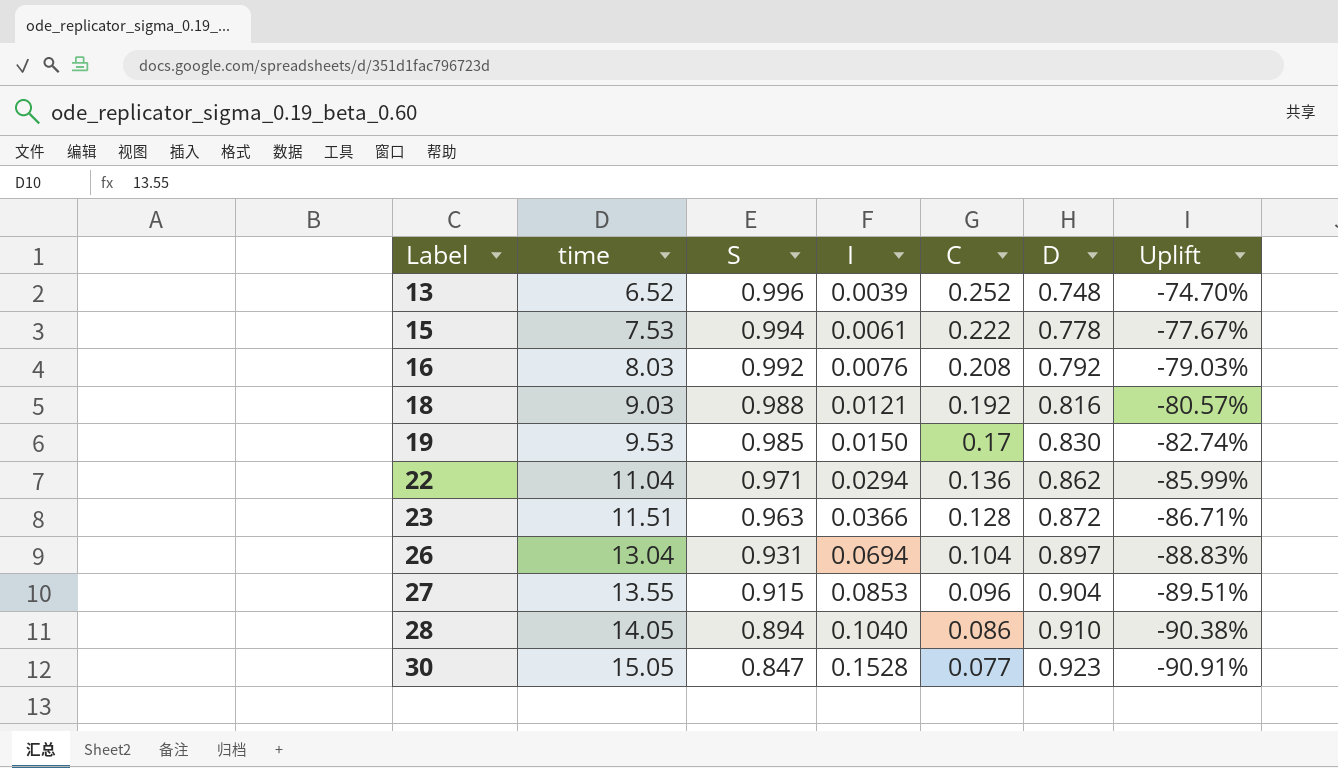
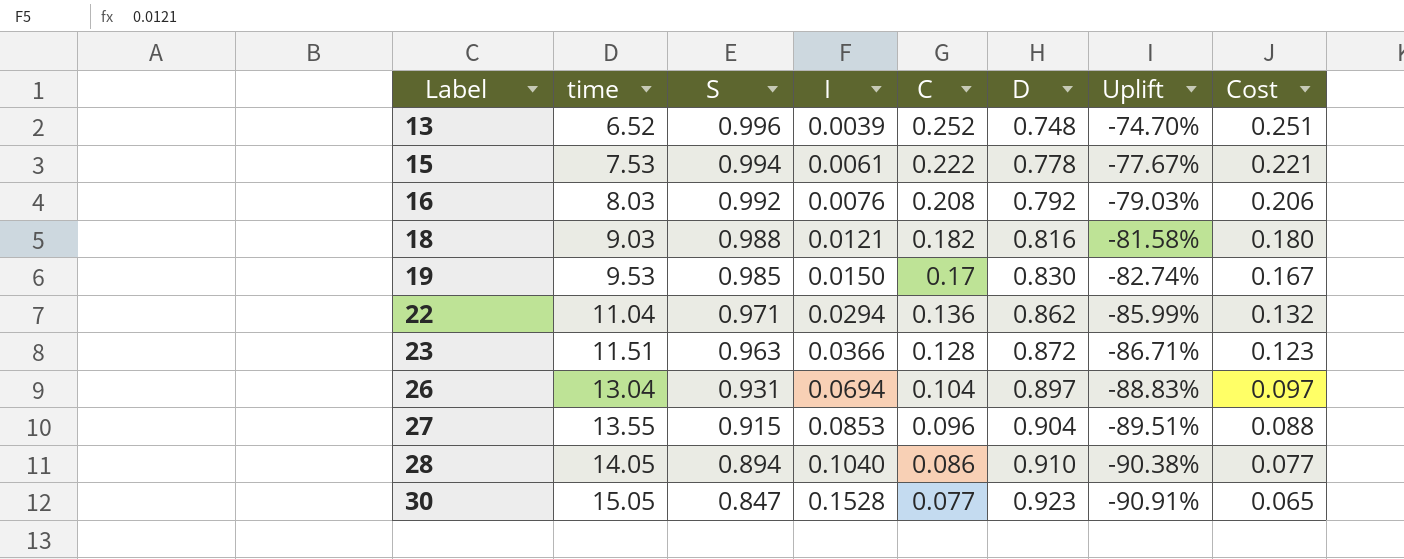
column Cost | formula: none -> [S] * [C]
18 | C: 0.192 -> 0.182
18 | Uplift: -80.57% -> -81.58%

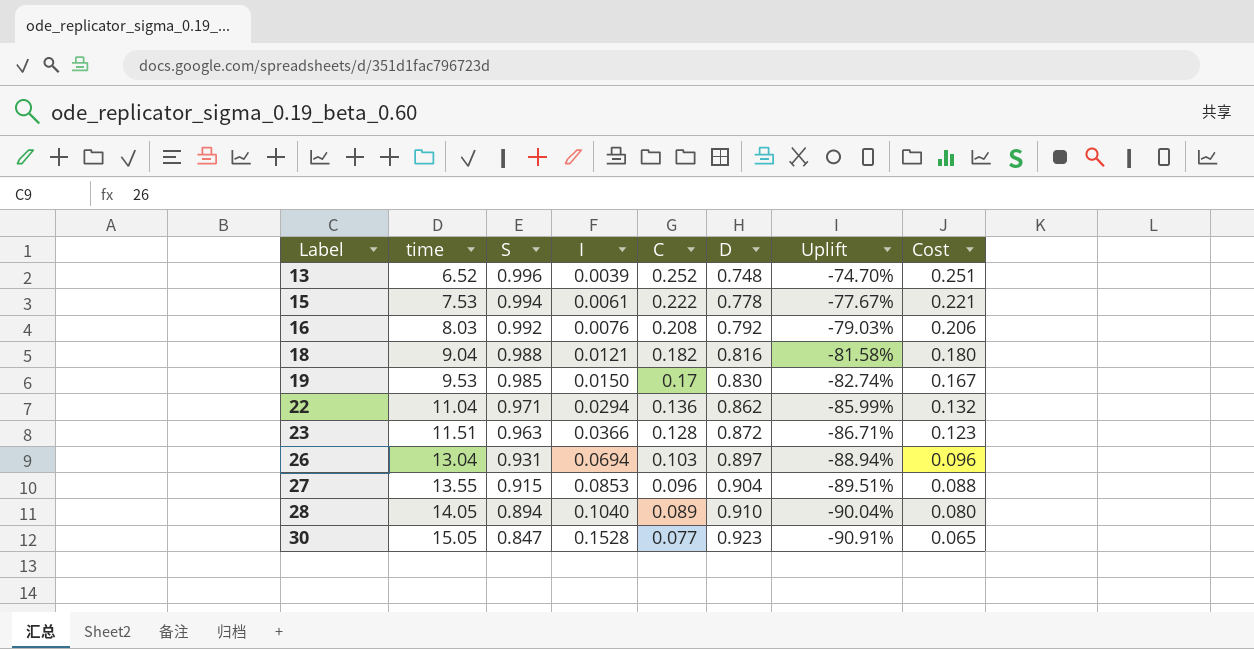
18 | time: 9.03 -> 9.04
26 | C: 0.104 -> 0.103
26 | Uplift: -88.83% -> -88.94%
26 | Cost: 0.097 -> 0.096
28 | C: 0.086 -> 0.089
28 | Uplift: -90.38% -> -90.04%
28 | Cost: 0.077 -> 0.080

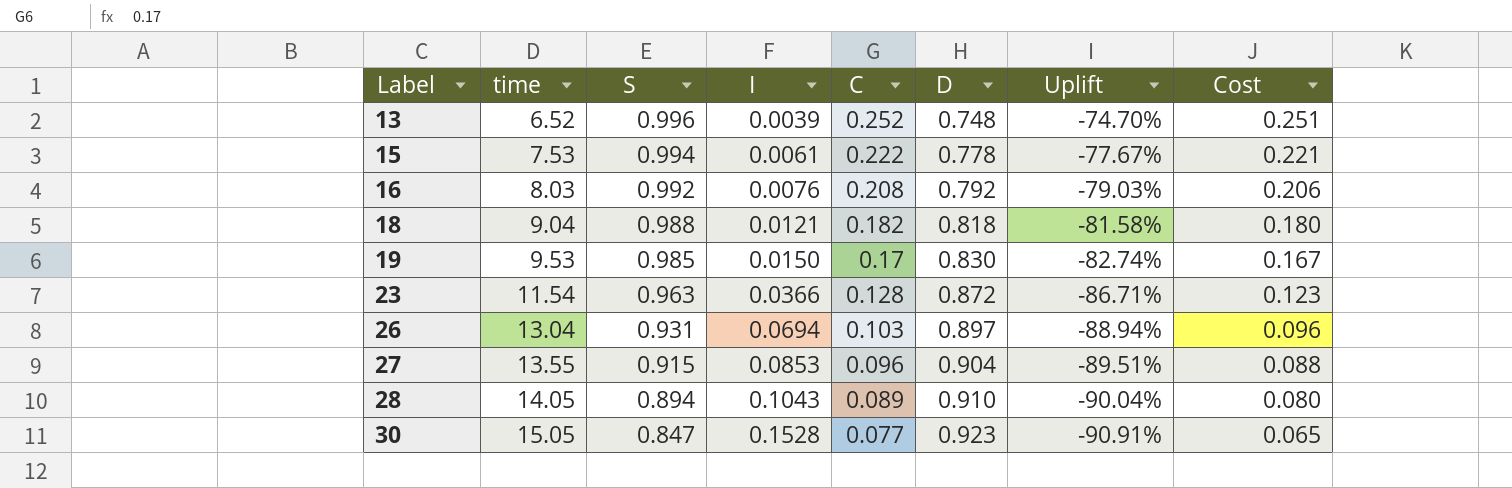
row 22: 11.04 | 0.971 | 0.0294 | 0.136 | 0.862 | -85.99% | 0.132 -> none
18 | D: 0.816 -> 0.818
23 | time: 11.51 -> 11.54
28 | I: 0.1040 -> 0.1043

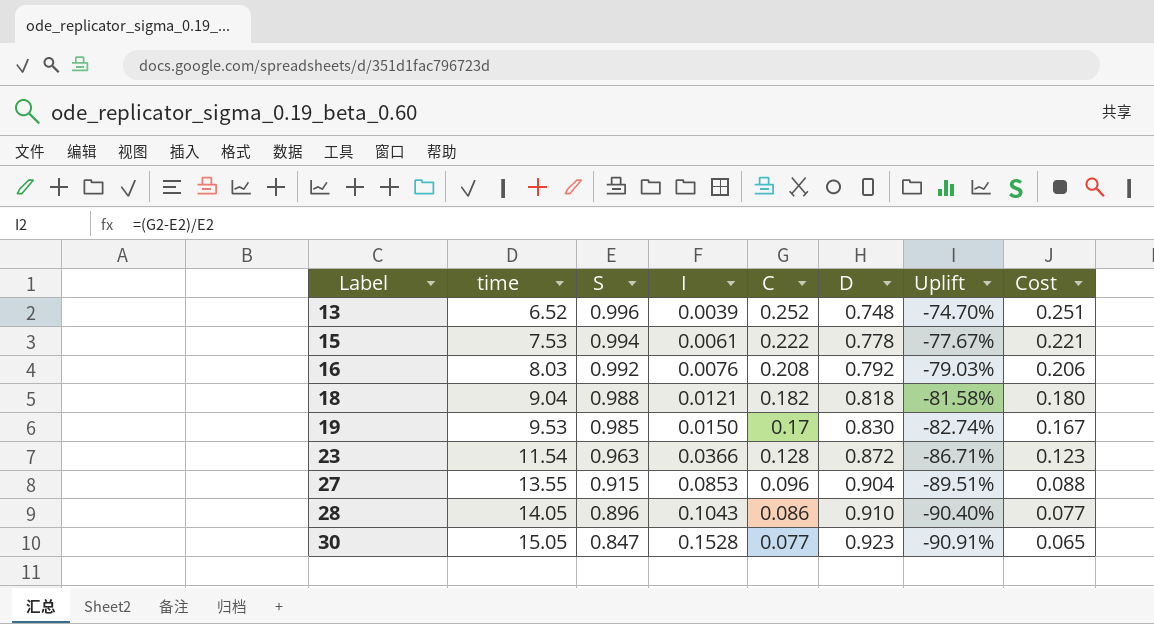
row 26: 13.04 | 0.931 | 0.0694 | 0.103 | 0.897 | -88.94% | 0.096 -> none
28 | S: 0.894 -> 0.896
28 | C: 0.089 -> 0.086
28 | Uplift: -90.04% -> -90.40%
28 | Cost: 0.080 -> 0.077

